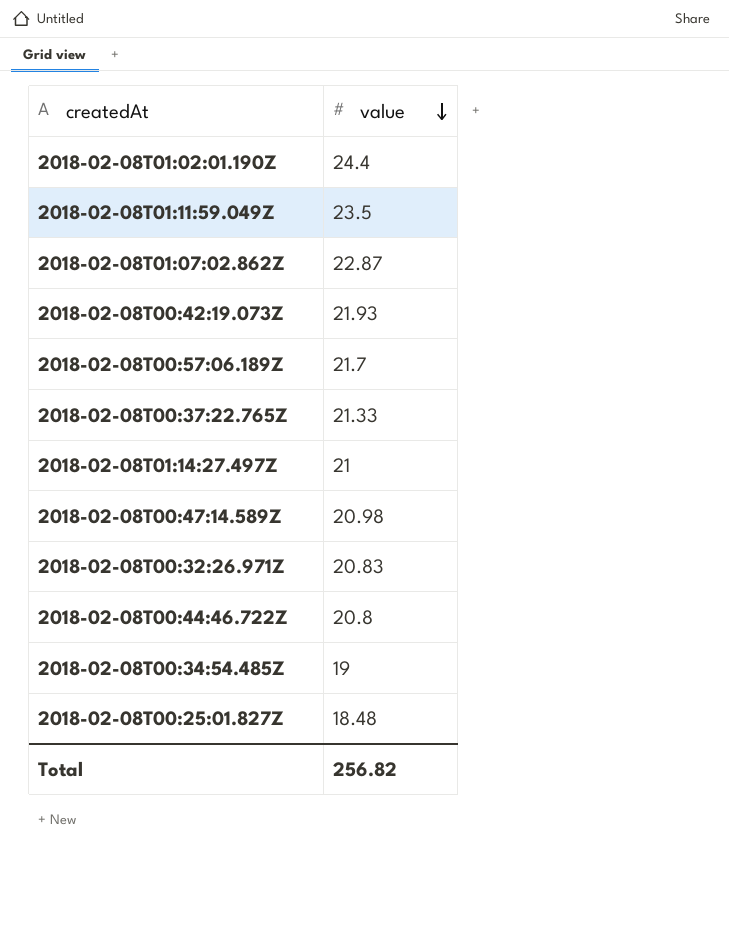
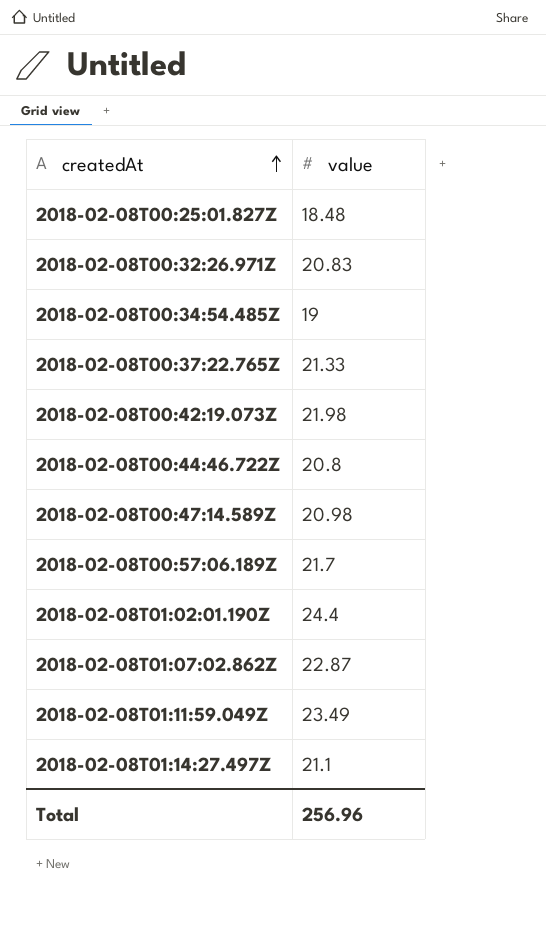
row order: value descending -> createdAt ascending
2018-02-08T00:42:19.073Z | value: 21.93 -> 21.98
2018-02-08T01:11:59.049Z | value: 23.5 -> 23.49
2018-02-08T01:14:27.497Z | value: 21 -> 21.1
Total | value: 256.82 -> 256.96

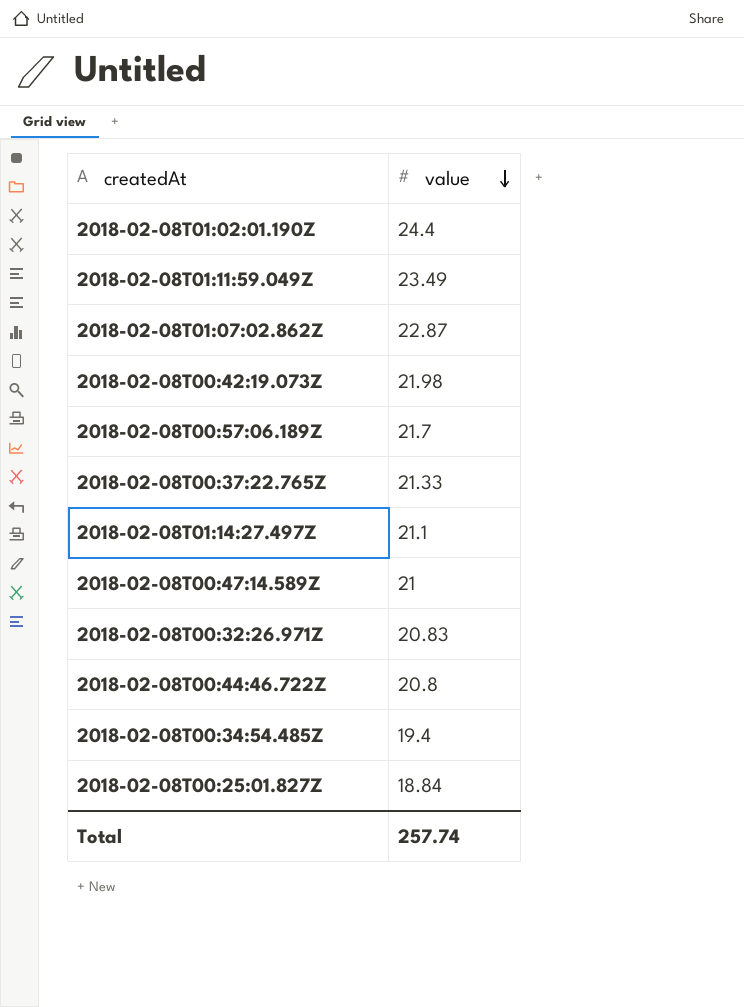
row order: createdAt ascending -> value descending
2018-02-08T00:47:14.589Z | value: 20.98 -> 21
2018-02-08T00:34:54.485Z | value: 19 -> 19.4
2018-02-08T00:25:01.827Z | value: 18.48 -> 18.84
Total | value: 256.96 -> 257.74

